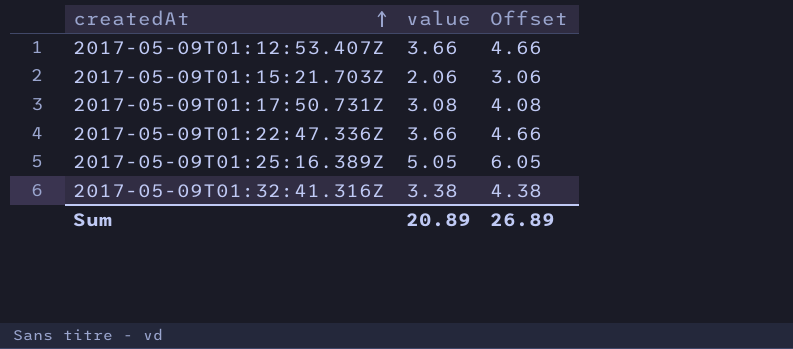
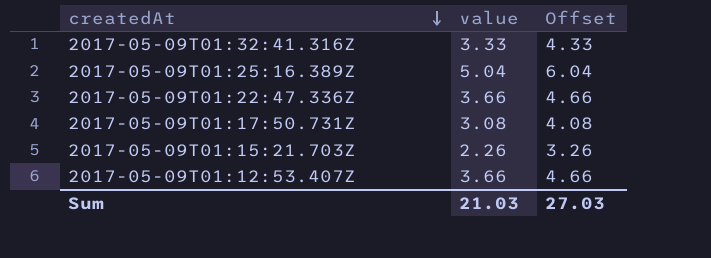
row order: createdAt ascending -> createdAt descending
2017-05-09T01:32:41.316Z | value: 3.38 -> 3.33
2017-05-09T01:32:41.316Z | Offset: 4.38 -> 4.33
2017-05-09T01:25:16.389Z | value: 5.05 -> 5.04
2017-05-09T01:25:16.389Z | Offset: 6.05 -> 6.04
2017-05-09T01:15:21.703Z | value: 2.06 -> 2.26
2017-05-09T01:15:21.703Z | Offset: 3.06 -> 3.26
Sum | value: 20.89 -> 21.03
Sum | Offset: 26.89 -> 27.03

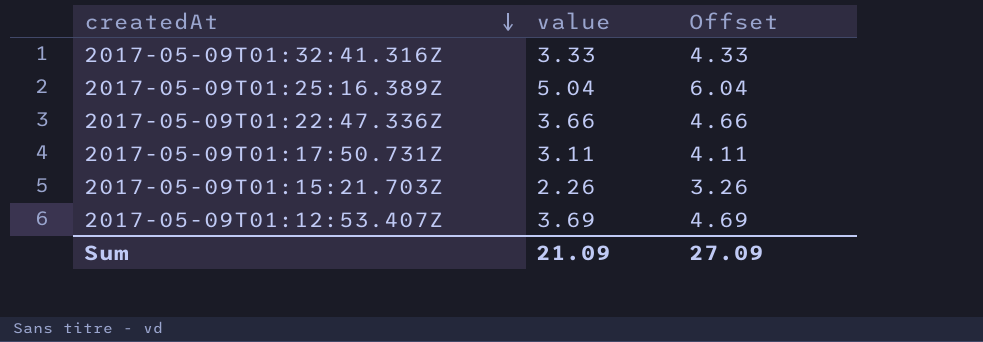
2017-05-09T01:17:50.731Z | value: 3.08 -> 3.11
2017-05-09T01:17:50.731Z | Offset: 4.08 -> 4.11
2017-05-09T01:12:53.407Z | value: 3.66 -> 3.69
2017-05-09T01:12:53.407Z | Offset: 4.66 -> 4.69
Sum | value: 21.03 -> 21.09
Sum | Offset: 27.03 -> 27.09

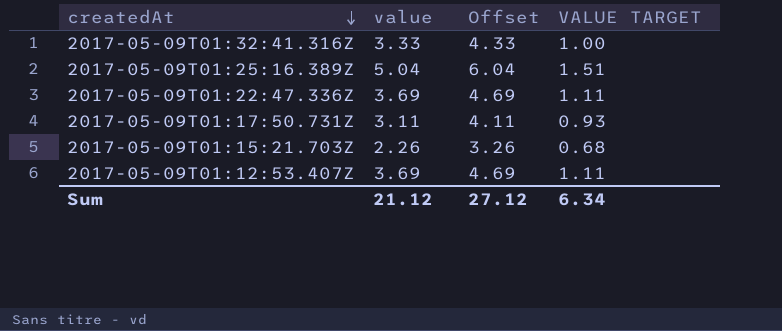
column VALUE TARGET | formula: none -> [value] * 0.3
2017-05-09T01:22:47.336Z | value: 3.66 -> 3.69
2017-05-09T01:22:47.336Z | Offset: 4.66 -> 4.69
Sum | value: 21.09 -> 21.12
Sum | Offset: 27.09 -> 27.12

